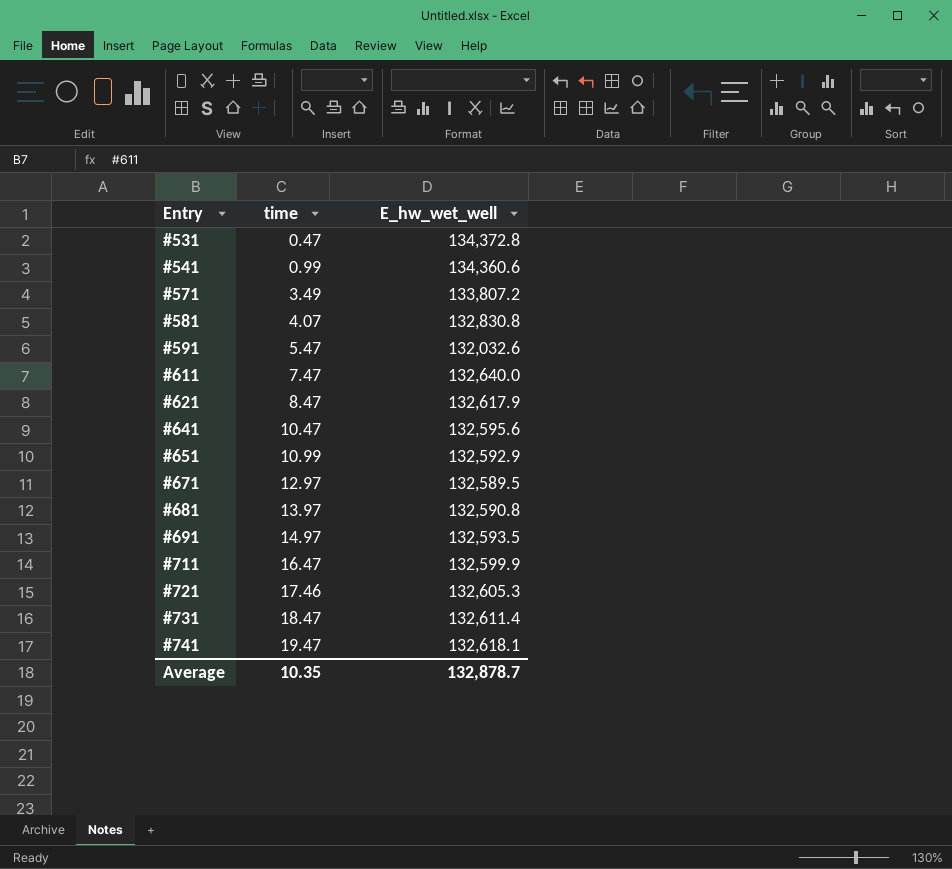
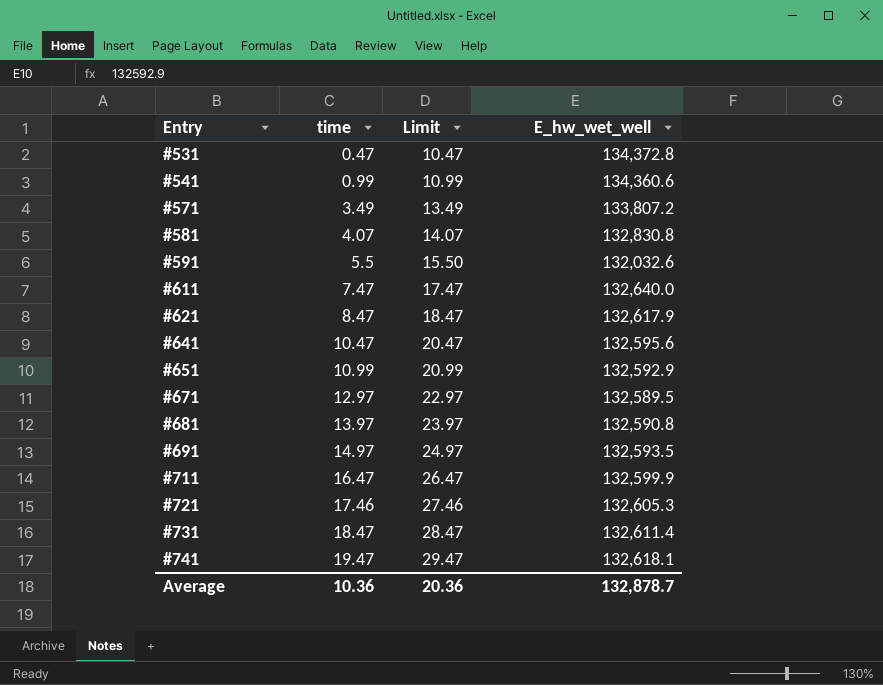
column Limit | formula: none -> [time] + 10
#591 | time: 5.47 -> 5.5
Average | time: 10.35 -> 10.36

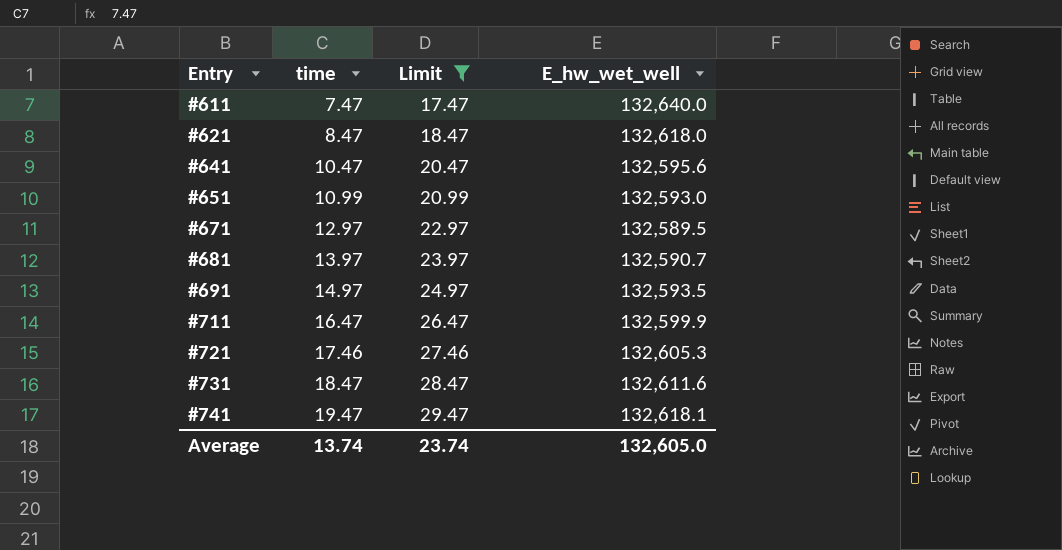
filter: none -> Limit >= 17.47
#621 | E_hw_wet_well: 132,617.9 -> 132,618.0
#651 | E_hw_wet_well: 132,592.9 -> 132,593.0
#681 | E_hw_wet_well: 132,590.8 -> 132,590.7
#731 | E_hw_wet_well: 132,611.4 -> 132,611.6
Average | time: 10.36 -> 13.74
Average | Limit: 20.36 -> 23.74
Average | E_hw_wet_well: 132,878.7 -> 132,605.0

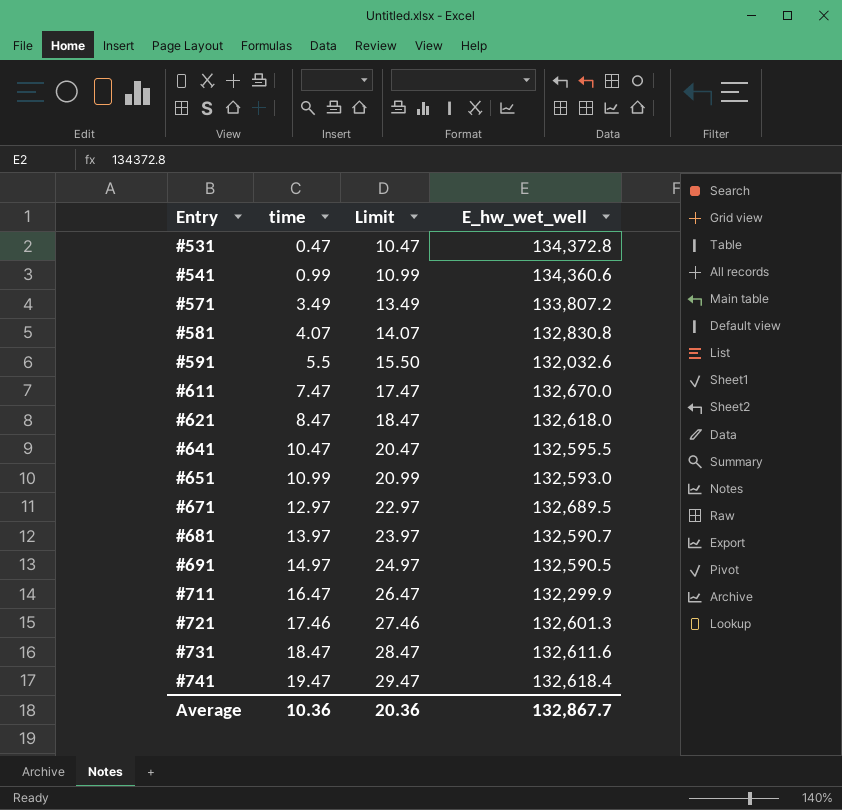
filter: Limit >= 17.47 -> none
#611 | E_hw_wet_well: 132,640.0 -> 132,670.0
#641 | E_hw_wet_well: 132,595.6 -> 132,595.5
#671 | E_hw_wet_well: 132,589.5 -> 132,689.5
#691 | E_hw_wet_well: 132,593.5 -> 132,590.5
#711 | E_hw_wet_well: 132,599.9 -> 132,299.9
#721 | E_hw_wet_well: 132,605.3 -> 132,601.3
#741 | E_hw_wet_well: 132,618.1 -> 132,618.4
Average | time: 13.74 -> 10.36
Average | Limit: 23.74 -> 20.36
Average | E_hw_wet_well: 132,605.0 -> 132,867.7

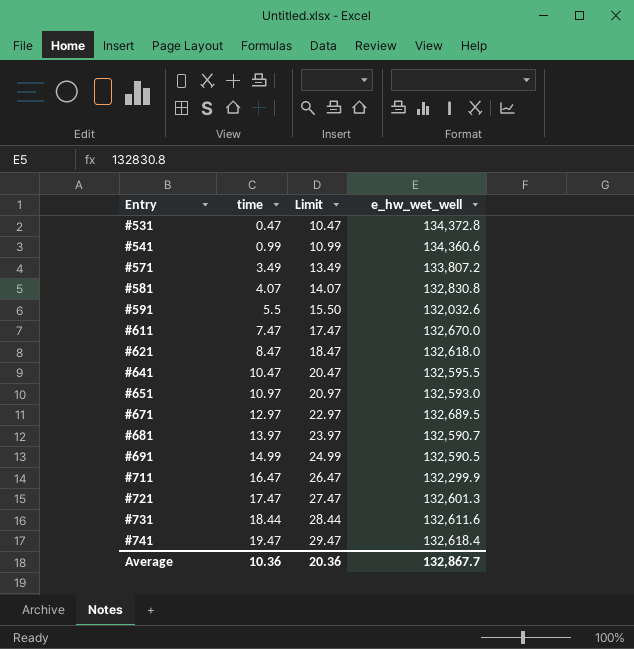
column name: E_hw_wet_well -> e_hw_wet_well
#651 | time: 10.99 -> 10.97
#651 | Limit: 20.99 -> 20.97
#691 | time: 14.97 -> 14.99
#691 | Limit: 24.97 -> 24.99
#721 | time: 17.46 -> 17.47
#721 | Limit: 27.46 -> 27.47
#731 | time: 18.47 -> 18.44
#731 | Limit: 28.47 -> 28.44

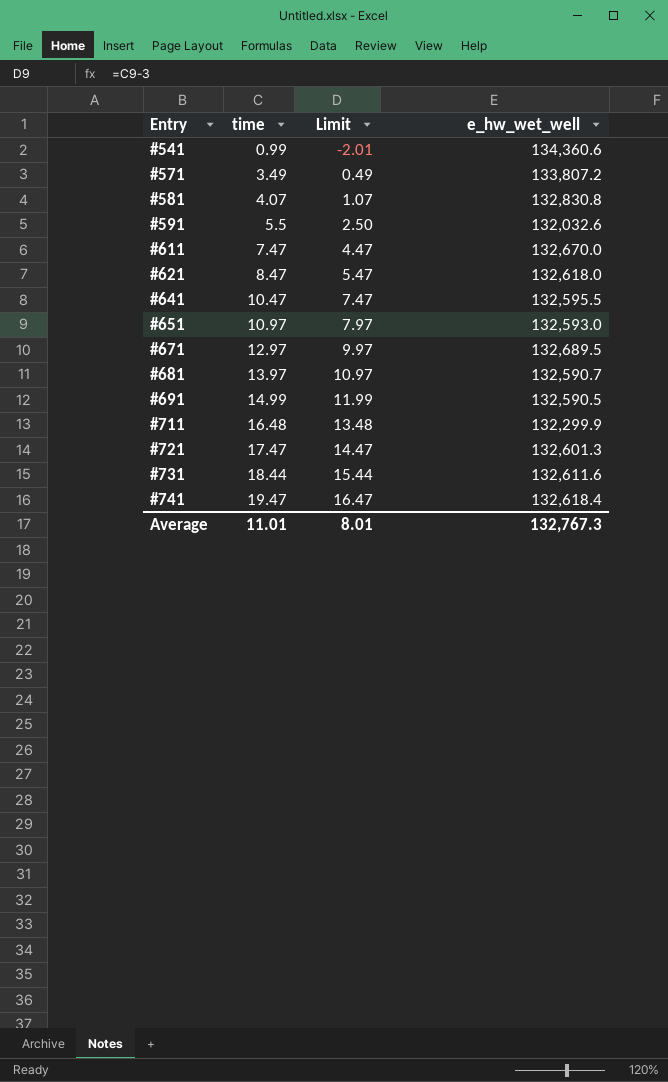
column Limit | formula: [time] + 10 -> [time] - 3
row #531: 0.47 | 10.47 | 134,372.8 -> none
#711 | time: 16.47 -> 16.48
Average | time: 10.36 -> 11.01
Average | Limit: 20.36 -> 8.01
Average | e_hw_wet_well: 132,867.7 -> 132,767.3

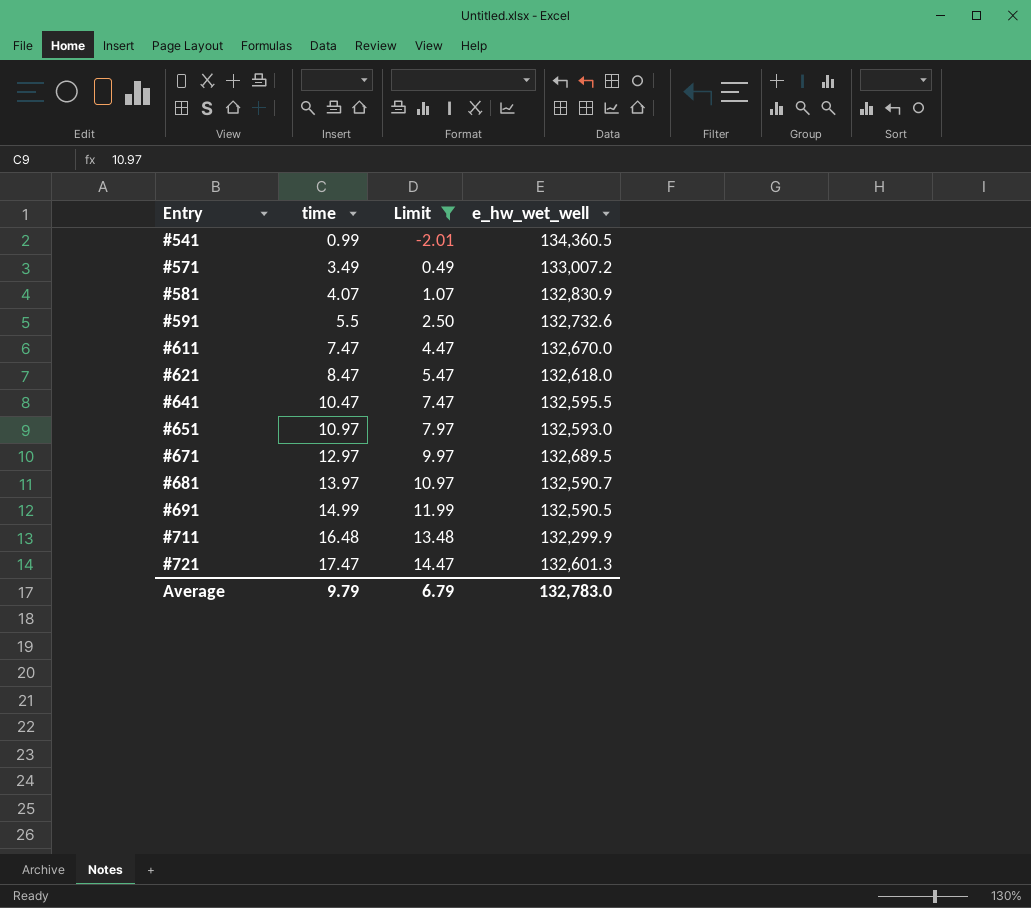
filter: none -> Limit <= 14.47
#541 | e_hw_wet_well: 134,360.6 -> 134,360.5
#571 | e_hw_wet_well: 133,807.2 -> 133,007.2
#581 | e_hw_wet_well: 132,830.8 -> 132,830.9
#591 | e_hw_wet_well: 132,032.6 -> 132,732.6
Average | time: 11.01 -> 9.79
Average | Limit: 8.01 -> 6.79
Average | e_hw_wet_well: 132,767.3 -> 132,783.0

